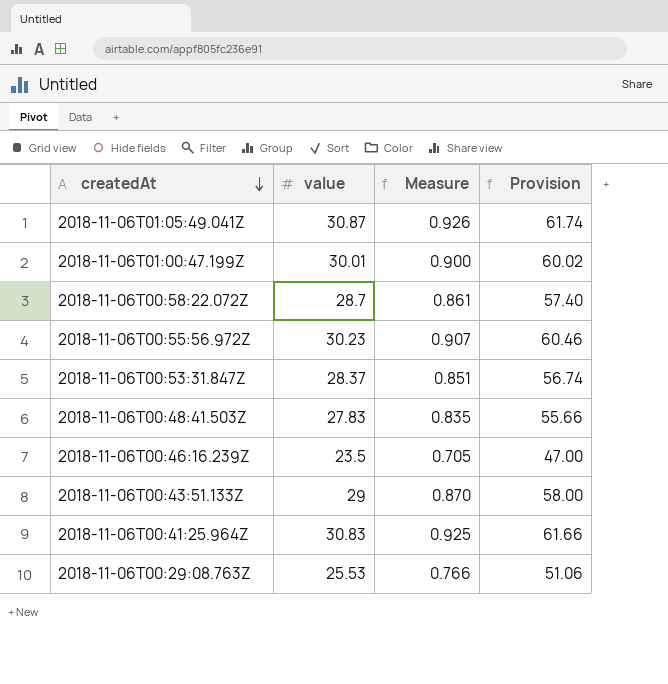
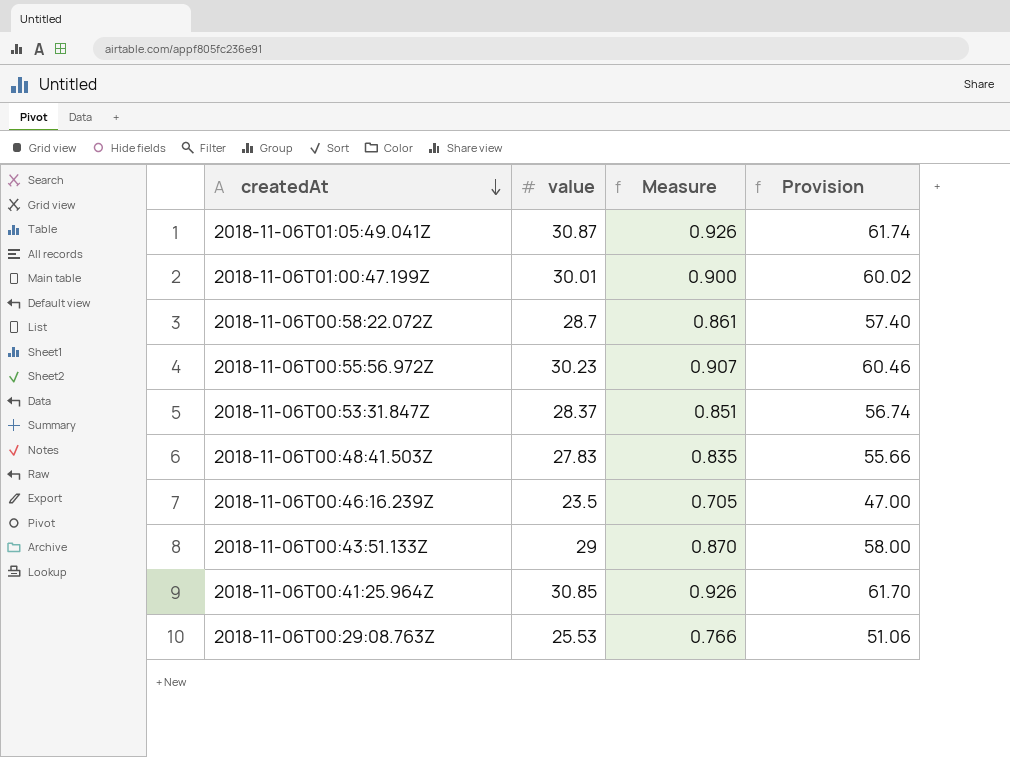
2018-11-06T00:41:25.964Z | value: 30.83 -> 30.85
2018-11-06T00:41:25.964Z | Measure: 0.925 -> 0.926
2018-11-06T00:41:25.964Z | Provision: 61.66 -> 61.70

